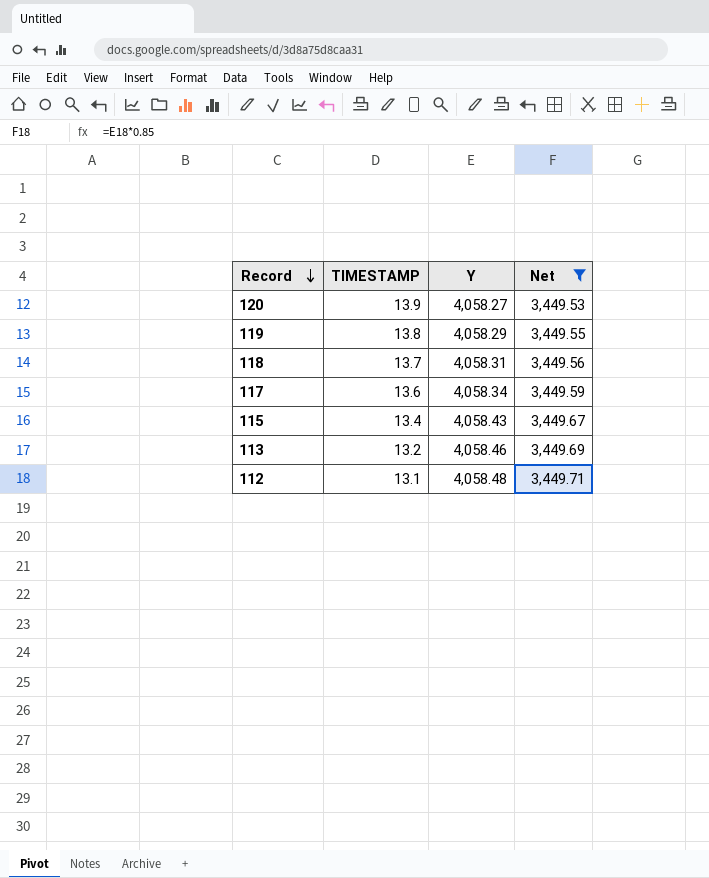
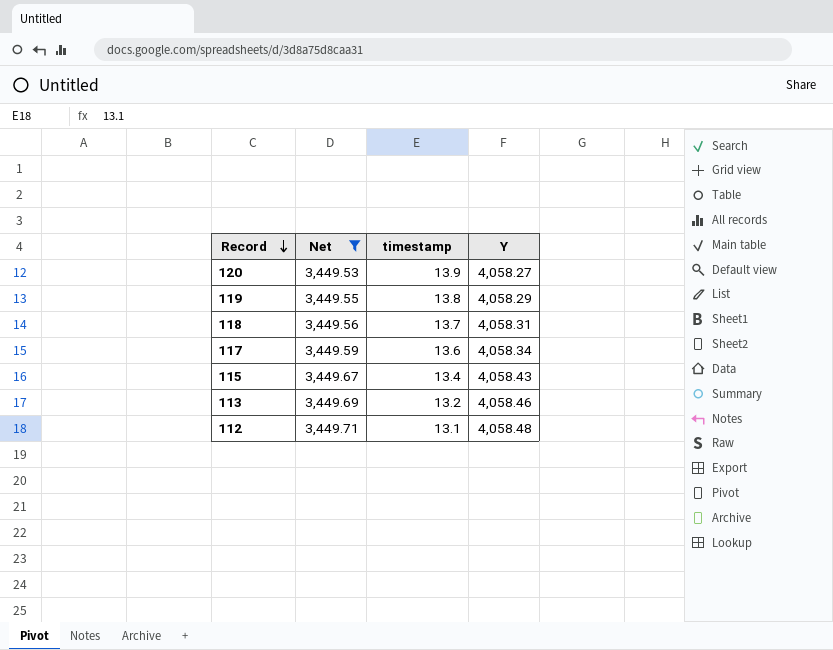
column Net | position: 4 -> 2
column name: TIMESTAMP -> timestamp

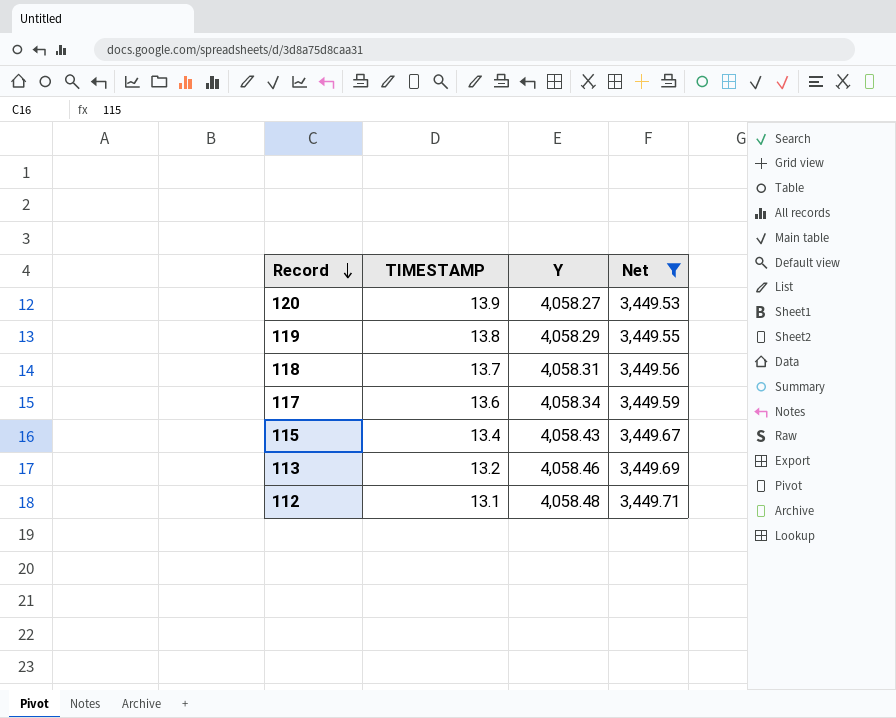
column name: timestamp -> TIMESTAMP
column Net | position: 2 -> 4

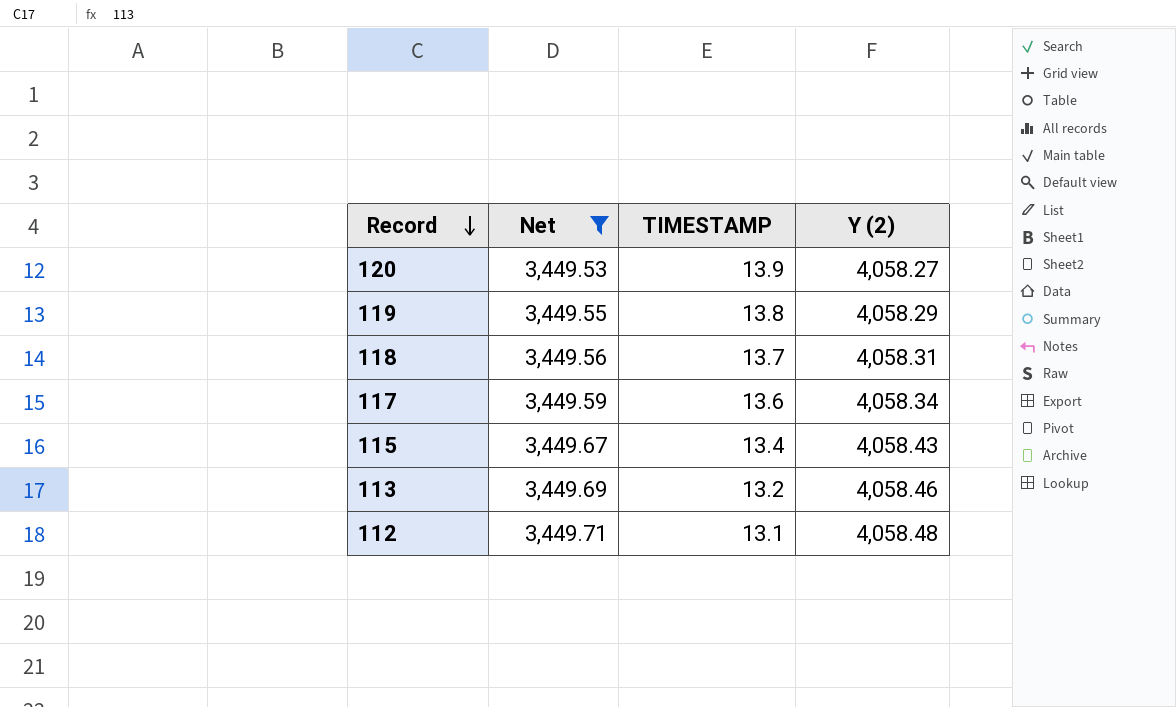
column Net | position: 4 -> 2
column name: Y -> Y (2)

